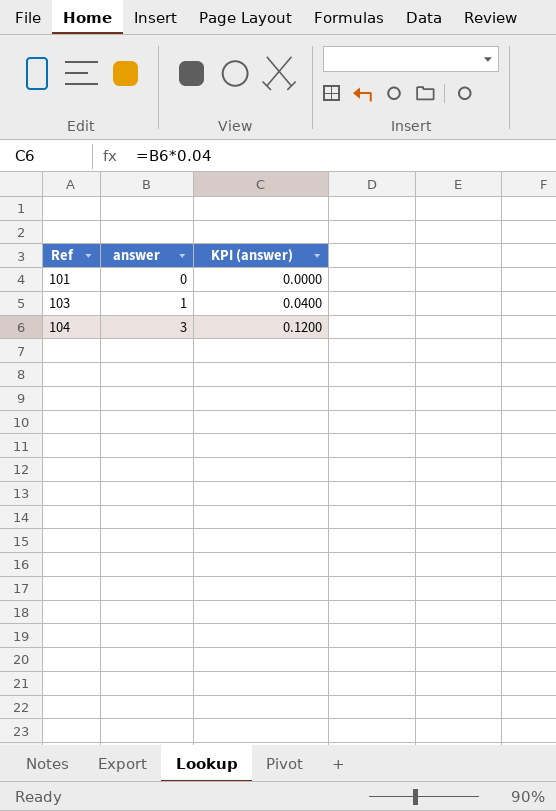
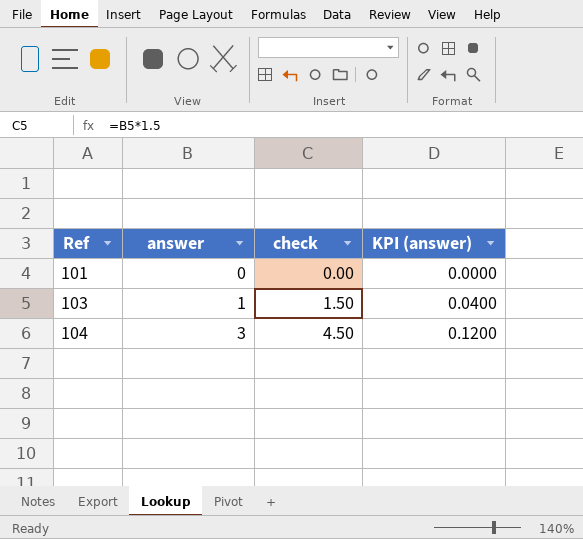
column check | formula: none -> [answer] * 1.5

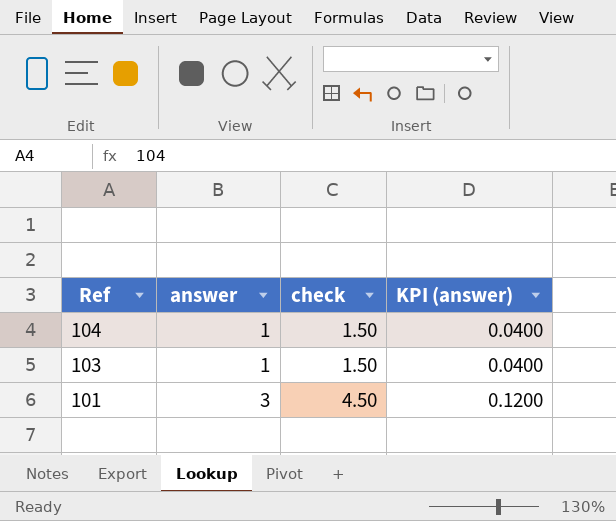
row order: Ref ascending -> Ref descending
104 | answer: 3 -> 1
104 | check: 4.50 -> 1.50
104 | KPI (answer): 0.1200 -> 0.0400
101 | answer: 0 -> 3
101 | check: 0.00 -> 4.50
101 | KPI (answer): 0.0000 -> 0.1200

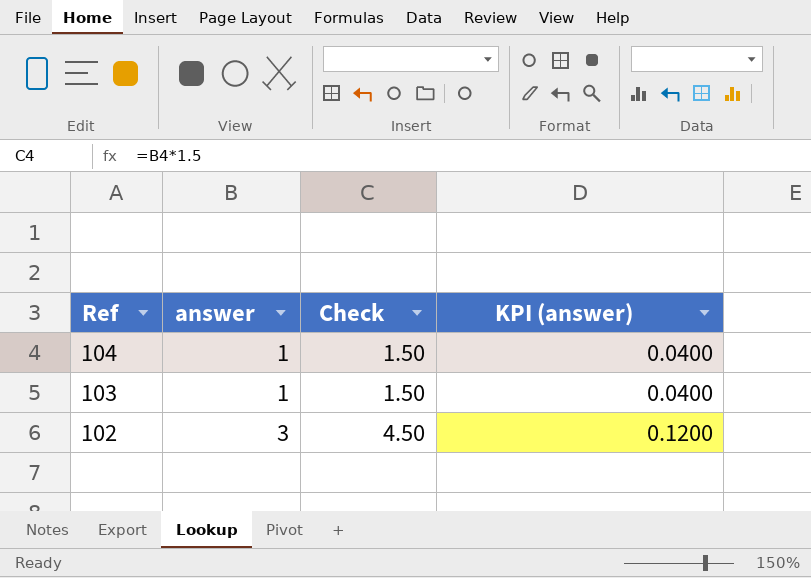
column name: check -> Check
row 101: 3 | 4.50 | 0.1200 -> none
row 102: none -> 3 | 4.50 | 0.1200

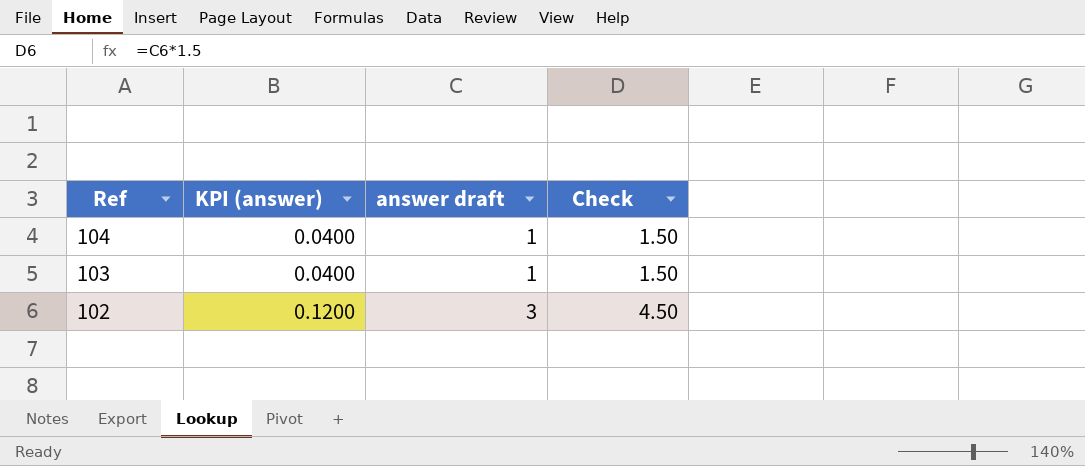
column KPI (answer) | position: 4 -> 2
column name: answer -> answer draft

